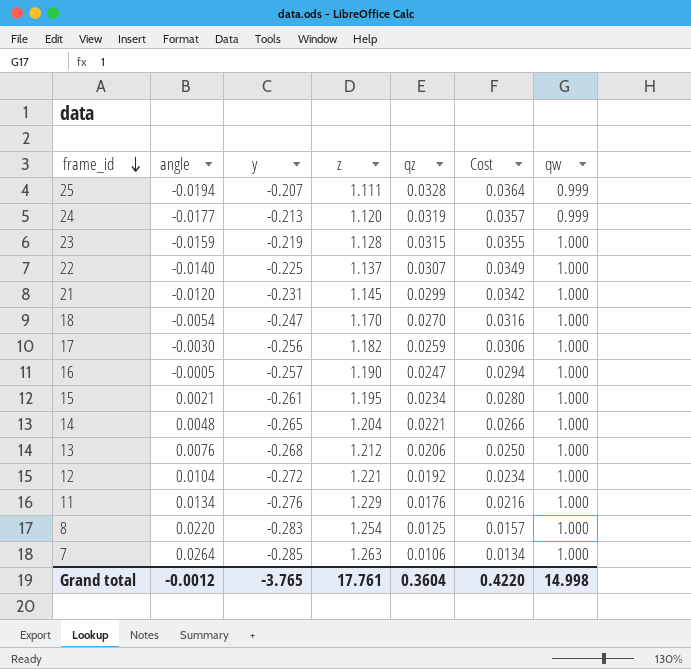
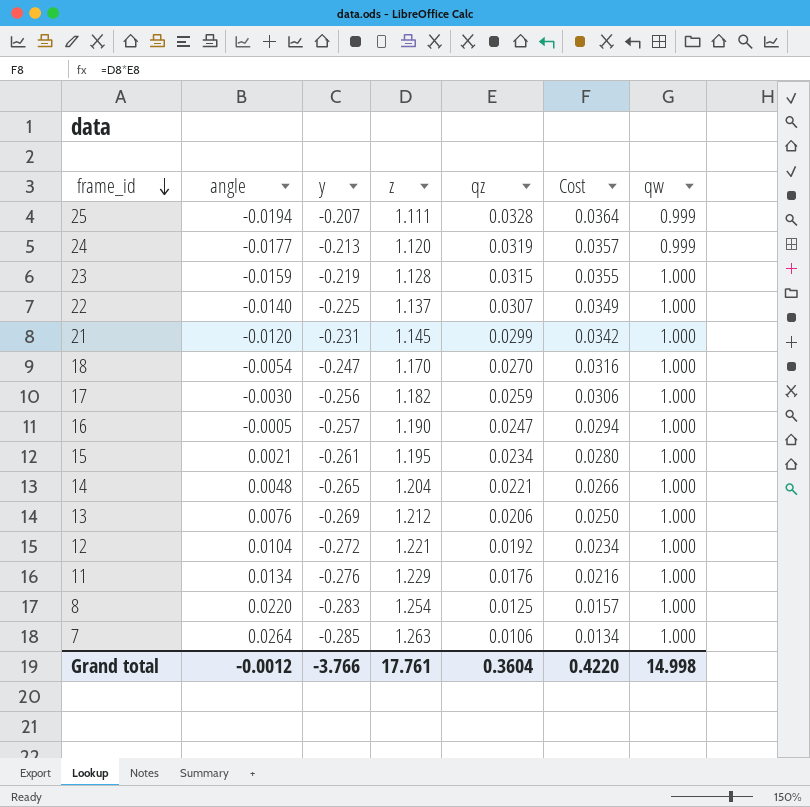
13 | y: -0.268 -> -0.269
Grand total | y: -3.765 -> -3.766

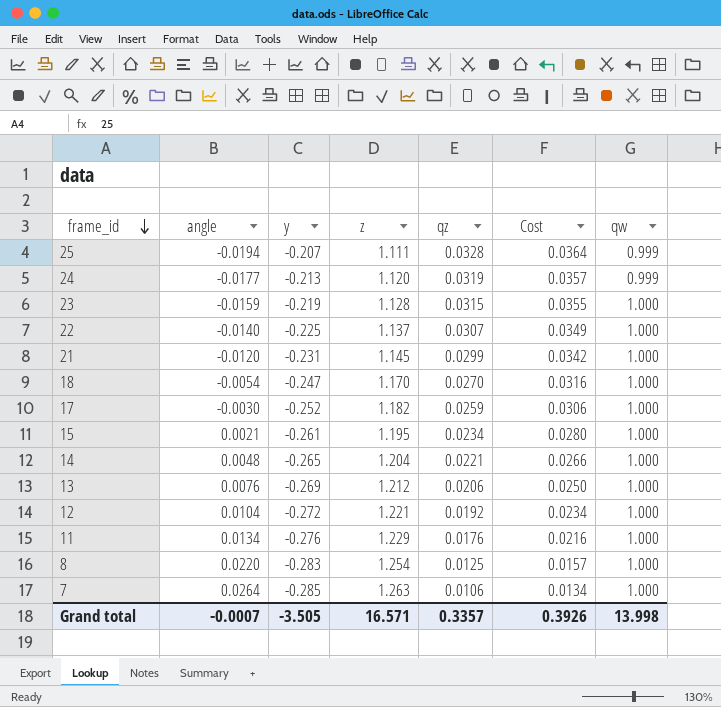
row 16: -0.0005 | -0.257 | 1.190 | 0.0247 | 0.0294 | 1.000 -> none
17 | y: -0.256 -> -0.252
Grand total | angle: -0.0012 -> -0.0007
Grand total | y: -3.766 -> -3.505
Grand total | z: 17.761 -> 16.571
Grand total | qz: 0.3604 -> 0.3357
Grand total | Cost: 0.4220 -> 0.3926
Grand total | qw: 14.998 -> 13.998

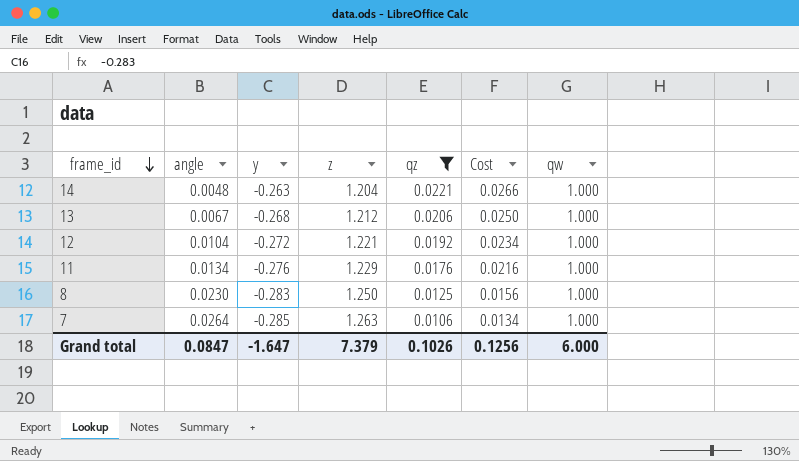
filter: none -> qz <= 0.0221
14 | y: -0.265 -> -0.263
13 | angle: 0.0076 -> 0.0067
13 | y: -0.269 -> -0.268
8 | angle: 0.0220 -> 0.0230
8 | z: 1.254 -> 1.250
8 | Cost: 0.0157 -> 0.0156
Grand total | angle: -0.0007 -> 0.0847
Grand total | y: -3.505 -> -1.647
Grand total | z: 16.571 -> 7.379
Grand total | qz: 0.3357 -> 0.1026
Grand total | Cost: 0.3926 -> 0.1256
Grand total | qw: 13.998 -> 6.000

